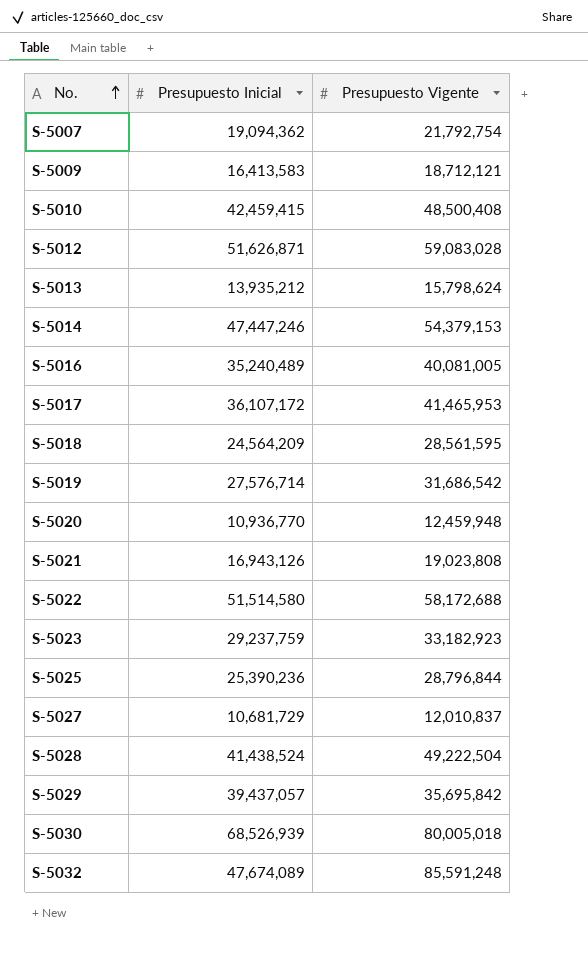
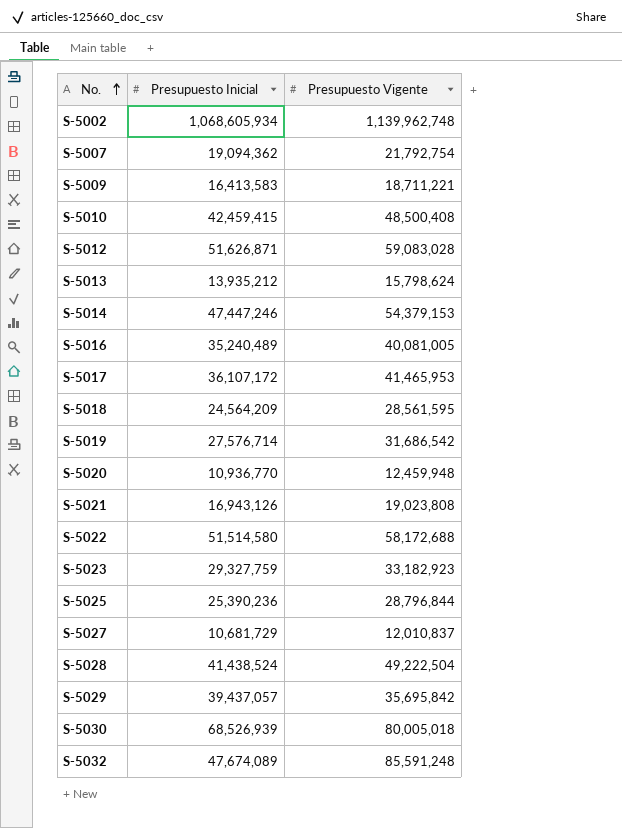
row S-5002: none -> 1,068,605,934 | 1,139,962,748
S-5009 | Presupuesto Vigente: 18,712,121 -> 18,711,221
S-5023 | Presupuesto Inicial: 29,237,759 -> 29,327,759

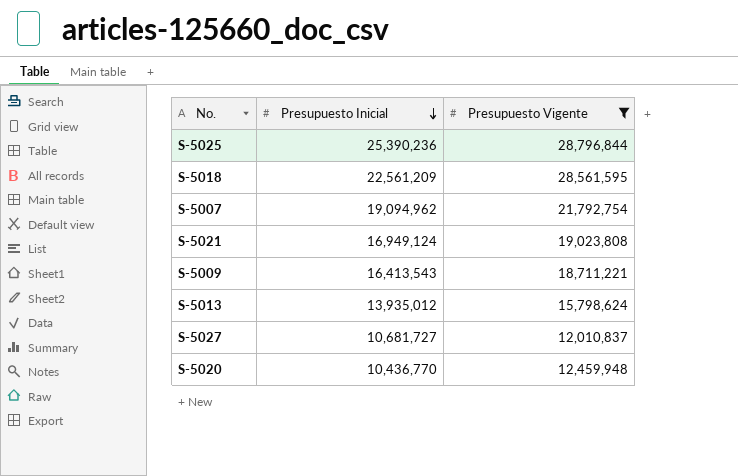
filter: none -> Presupuesto Vigente <= 28,796,844
row order: No. ascending -> Presupuesto Inicial descending
S-5018 | Presupuesto Inicial: 24,564,209 -> 22,561,209
S-5007 | Presupuesto Inicial: 19,094,362 -> 19,094,962
S-5021 | Presupuesto Inicial: 16,943,126 -> 16,949,124
S-5009 | Presupuesto Inicial: 16,413,583 -> 16,413,543
S-5013 | Presupuesto Inicial: 13,935,212 -> 13,935,012
S-5027 | Presupuesto Inicial: 10,681,729 -> 10,681,727
S-5020 | Presupuesto Inicial: 10,936,770 -> 10,436,770

